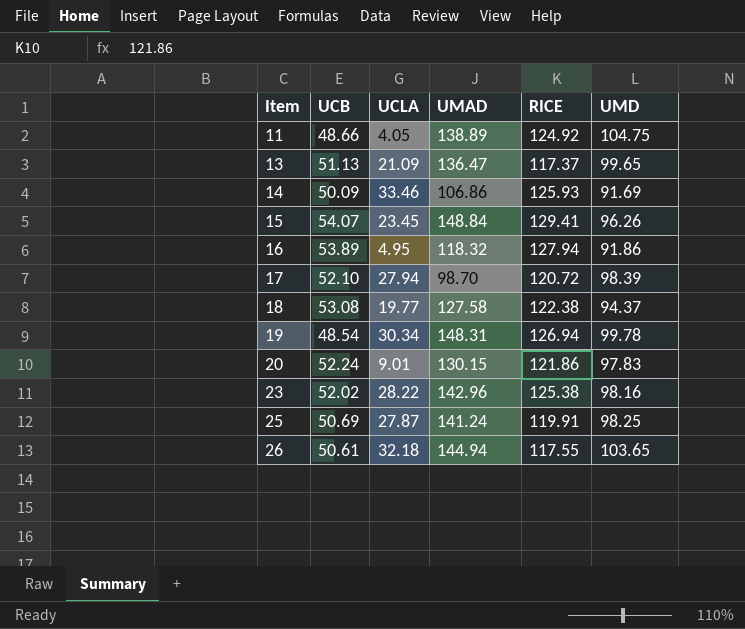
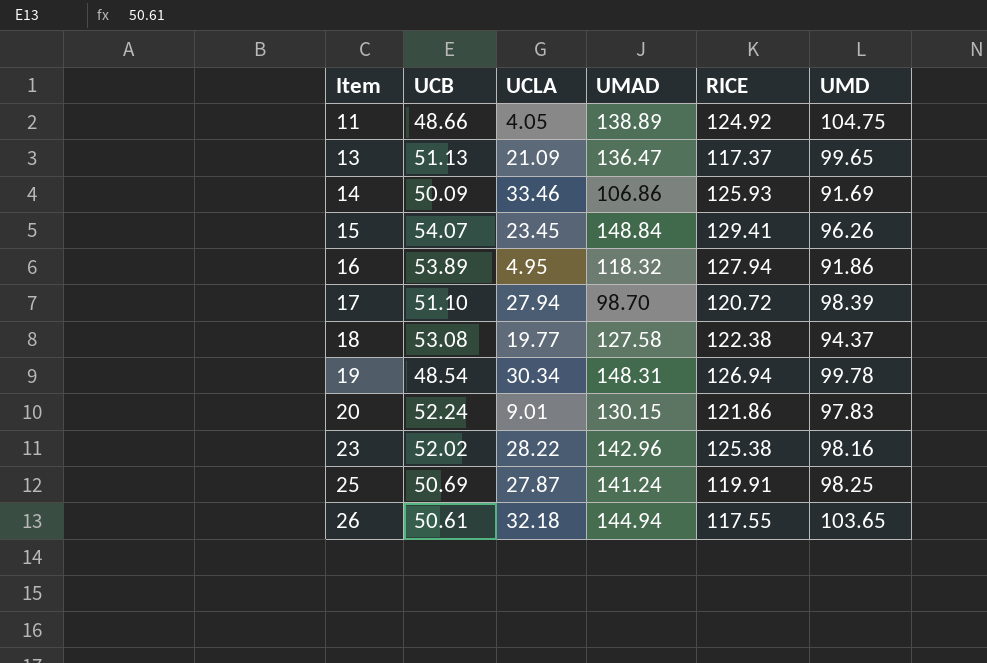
17 | UCB: 52.10 -> 51.10

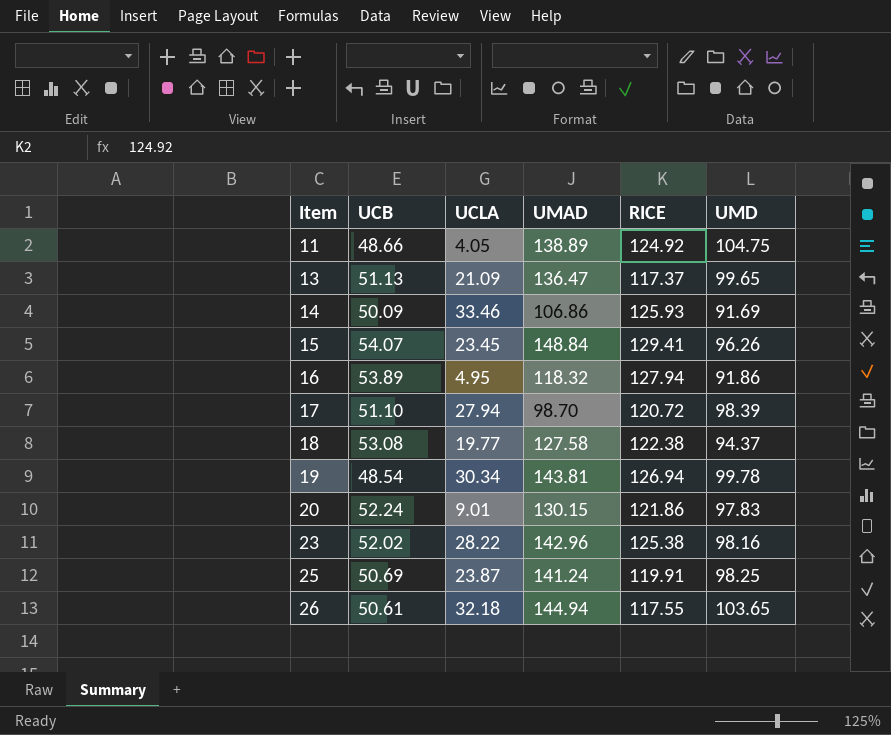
19 | UMAD: 148.31 -> 143.81
25 | UCLA: 27.87 -> 23.87

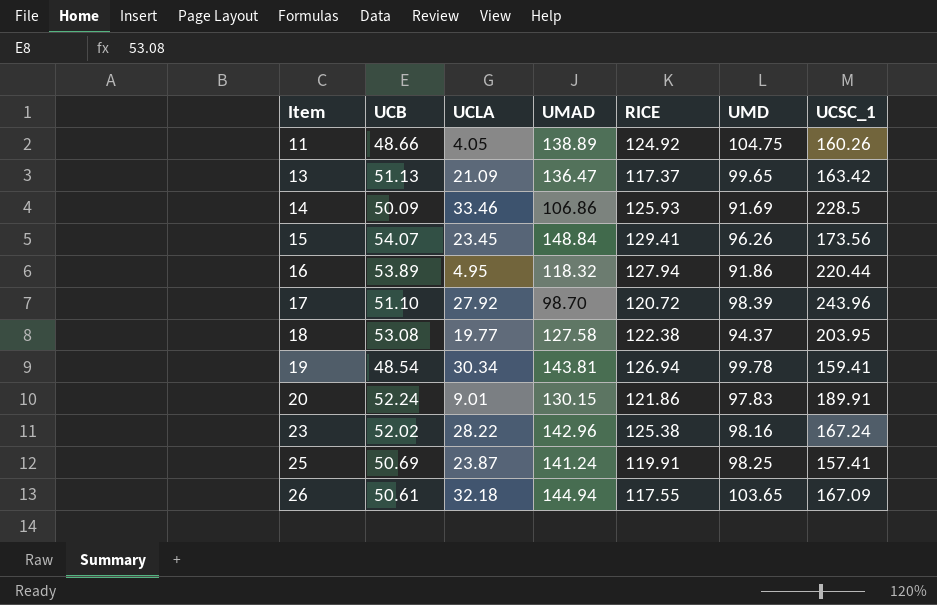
column UCSC_1 | position: none -> 7
17 | UCLA: 27.94 -> 27.92

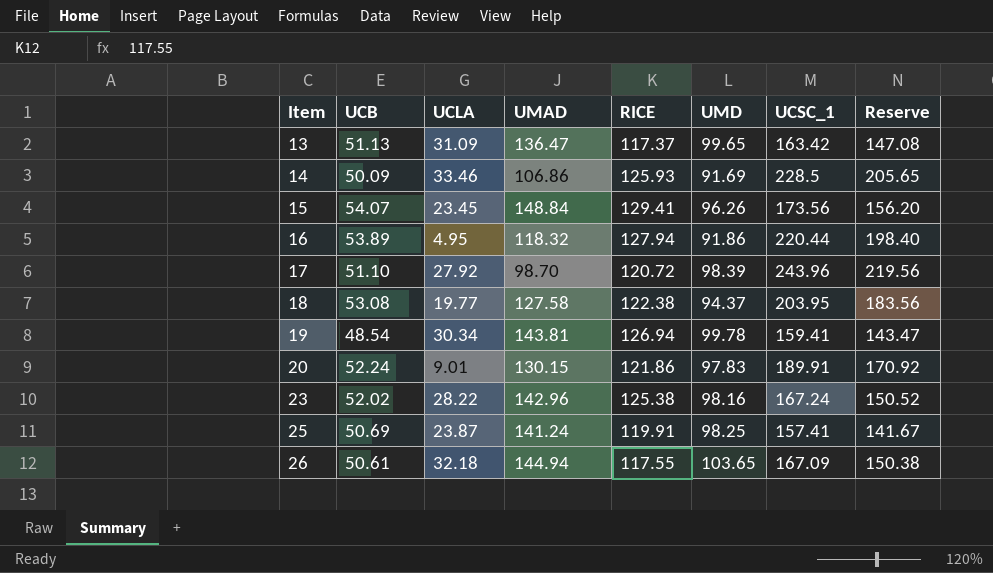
column Reserve | formula: none -> [UCSC_1] * 0.9
row 11: 48.66 | 4.05 | 138.89 | 124.92 | 104.75 | 160.26 -> none
13 | UCLA: 21.09 -> 31.09

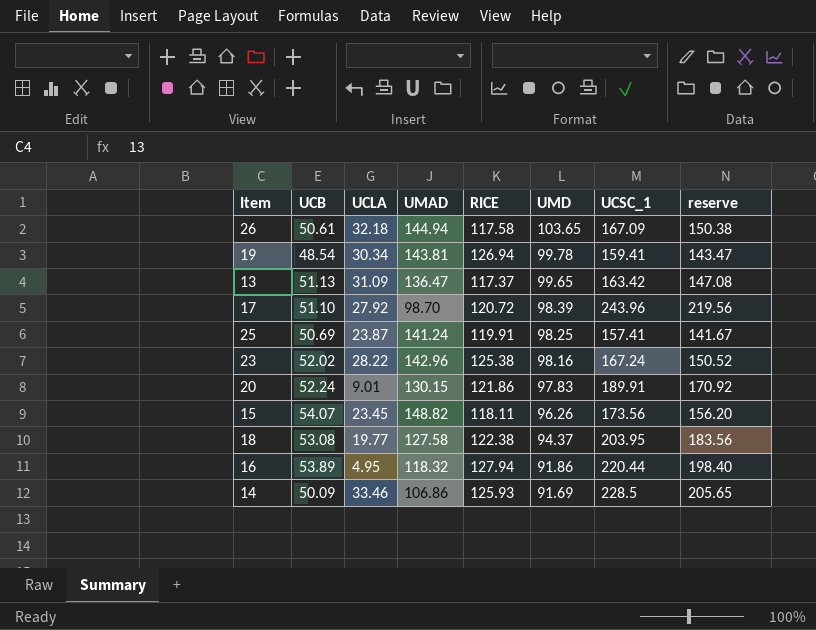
row order: Item ascending -> UMD descending
column name: Reserve -> reserve
26 | RICE: 117.55 -> 117.58
15 | UMAD: 148.84 -> 148.82
15 | RICE: 129.41 -> 118.11

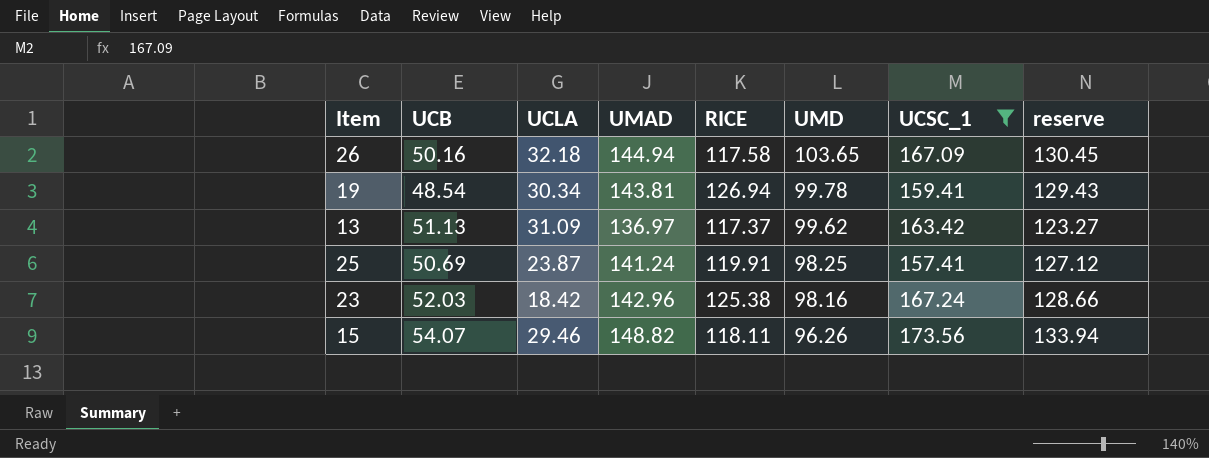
filter: none -> UCSC_1 <= 173.56
column reserve | formula: [UCSC_1] * 0.9 -> [UMAD] * 0.9
26 | UCB: 50.61 -> 50.16
13 | UMAD: 136.47 -> 136.97
13 | UMD: 99.65 -> 99.62
23 | UCB: 52.02 -> 52.03
23 | UCLA: 28.22 -> 18.42
15 | UCLA: 23.45 -> 29.46

